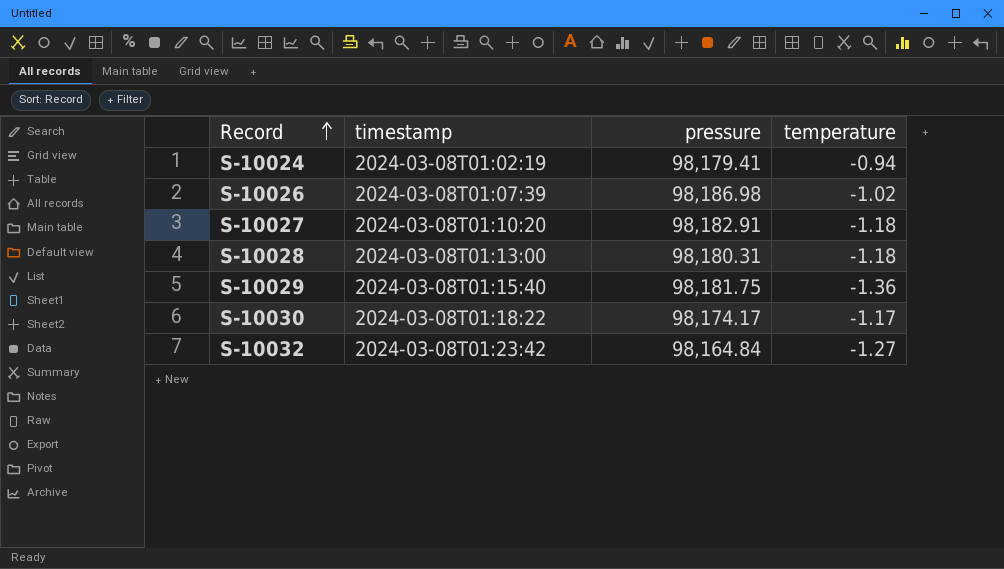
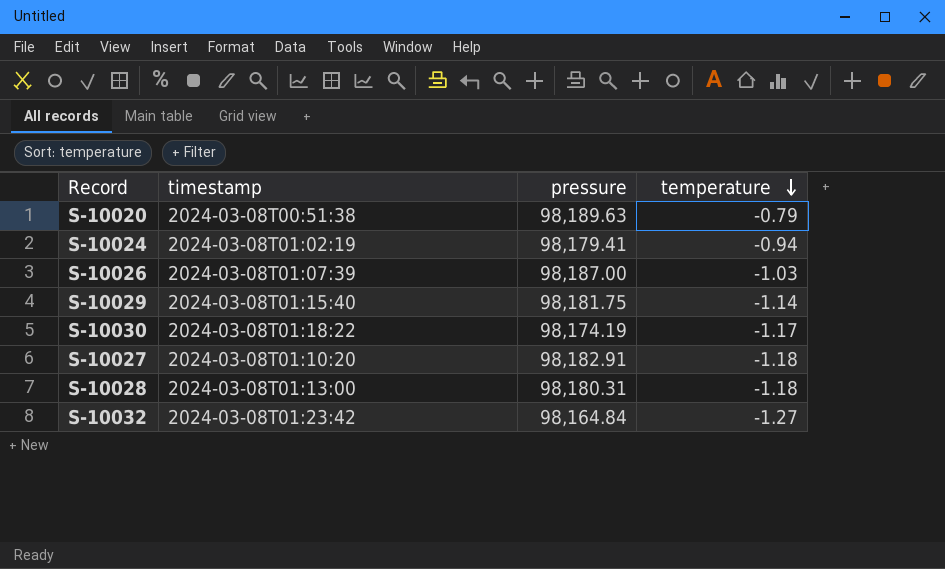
row order: Record ascending -> temperature descending
row S-10020: none -> 2024-03-08T00:51:38 | 98,189.63 | -0.79
S-10026 | pressure: 98,186.98 -> 98,187.00
S-10026 | temperature: -1.02 -> -1.03
S-10029 | temperature: -1.36 -> -1.14
S-10030 | pressure: 98,174.17 -> 98,174.19

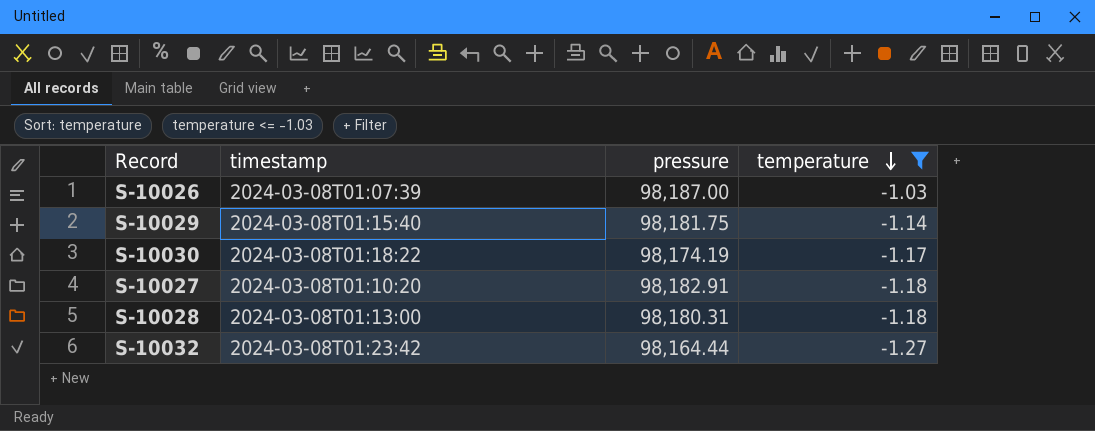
filter: none -> temperature <= -1.03
S-10032 | pressure: 98,164.84 -> 98,164.44

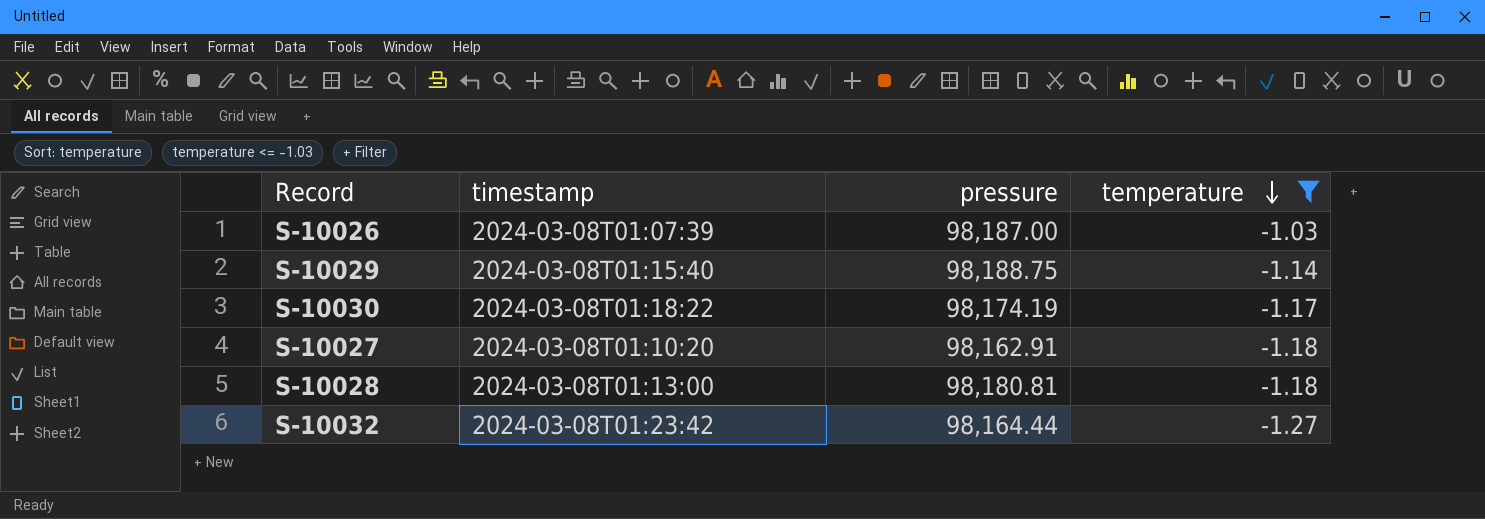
S-10029 | pressure: 98,181.75 -> 98,188.75
S-10027 | pressure: 98,182.91 -> 98,162.91
S-10028 | pressure: 98,180.31 -> 98,180.81

